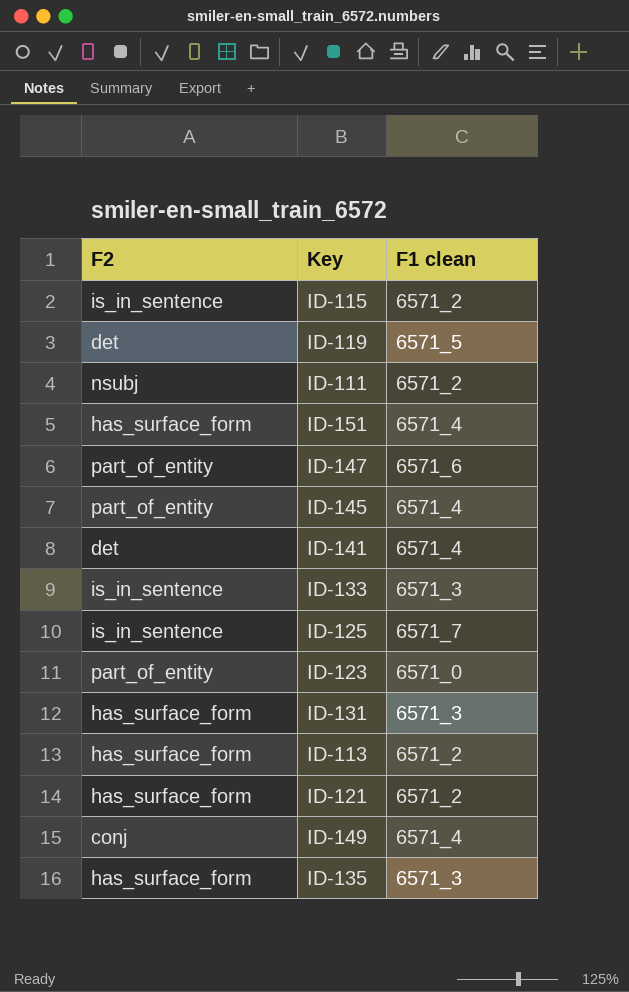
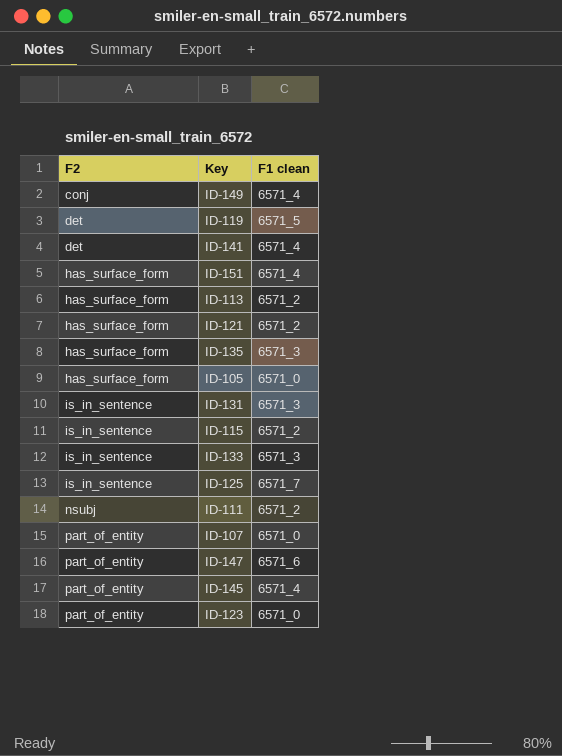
row order: none -> F2 ascending
row ID-105: none -> has_surface_form | 6571_0
ID-131 | F2: has_surface_form -> is_in_sentence
row ID-107: none -> part_of_entity | 6571_0

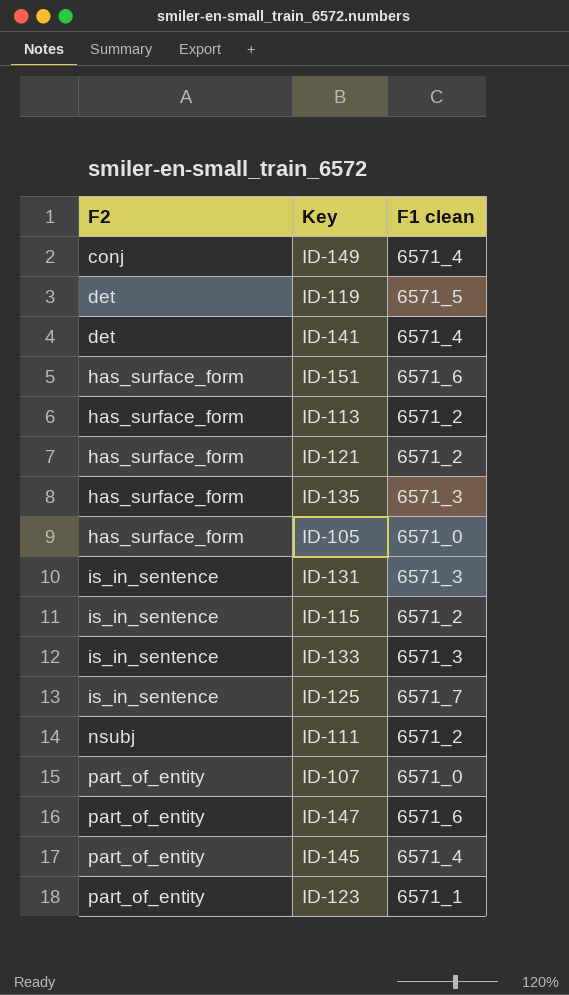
ID-151 | F1 clean: 6571_4 -> 6571_6
ID-123 | F1 clean: 6571_0 -> 6571_1

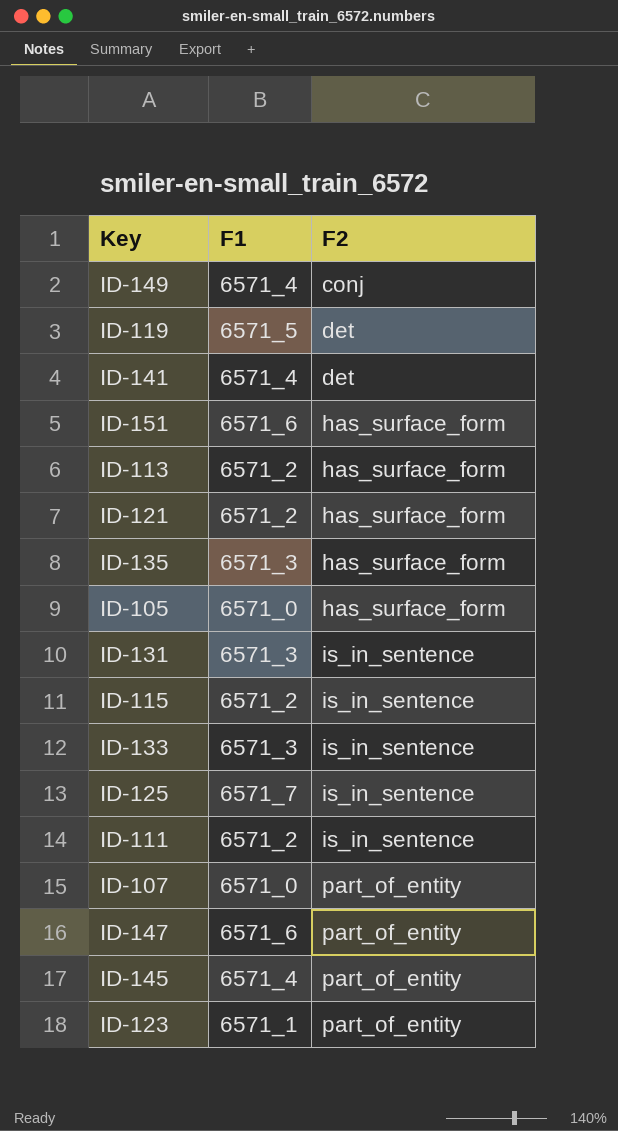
column name: F1 clean -> F1
column F2 | position: 1 -> 3
ID-111 | F2: nsubj -> is_in_sentence

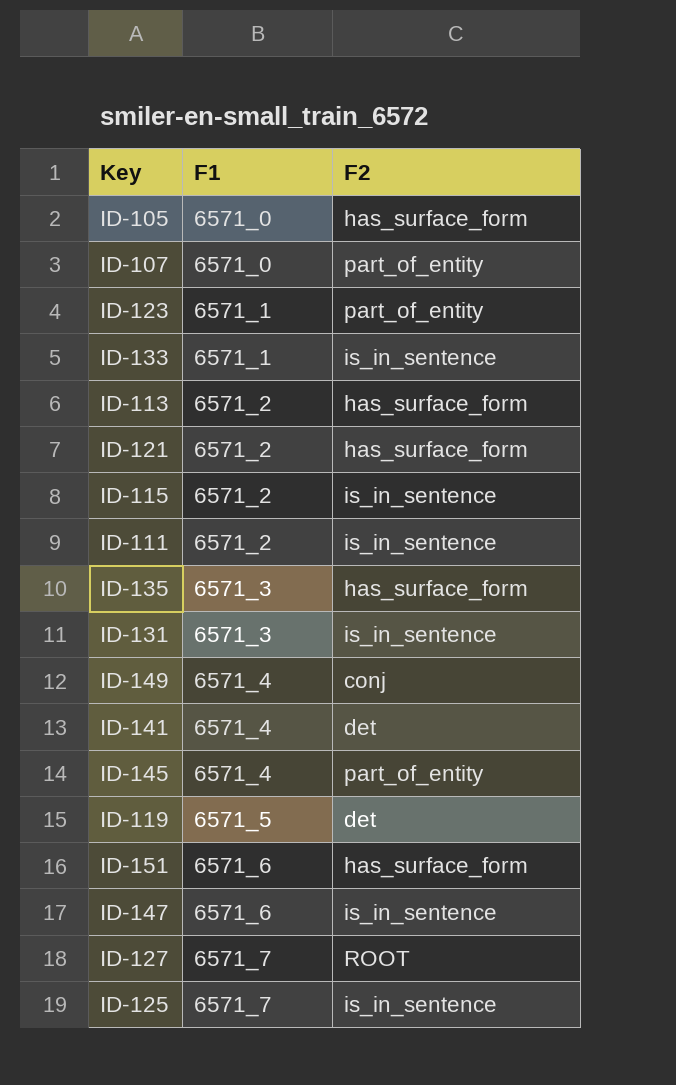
row order: F2 ascending -> F1 ascending
ID-133 | F1: 6571_3 -> 6571_1
ID-147 | F2: part_of_entity -> is_in_sentence
row ID-127: none -> 6571_7 | ROOT

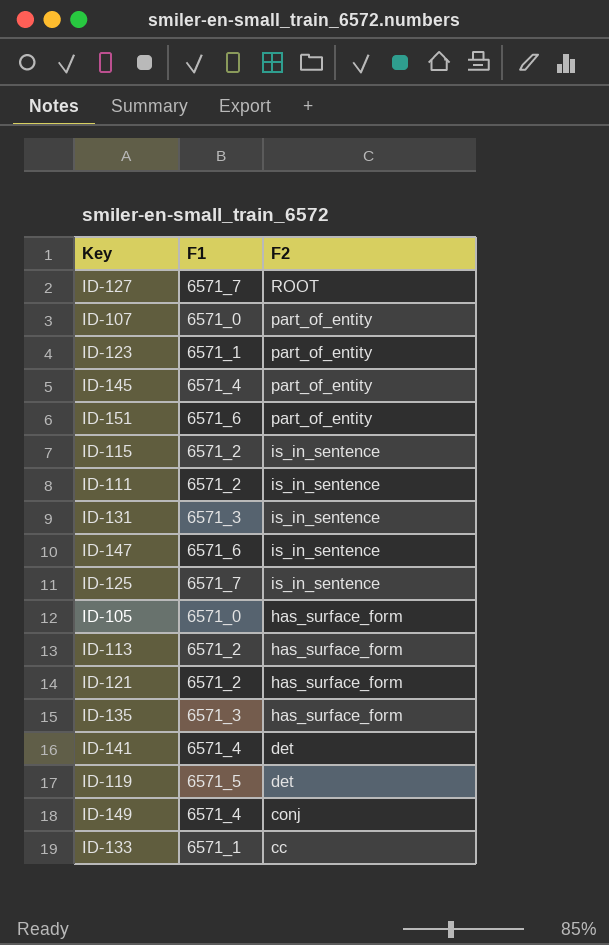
row order: F1 ascending -> F2 descending
ID-151 | F2: has_surface_form -> part_of_entity
ID-133 | F2: is_in_sentence -> cc

